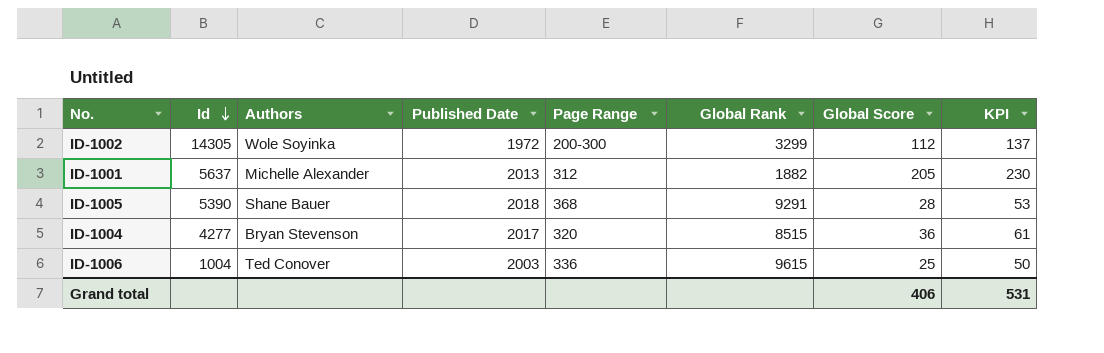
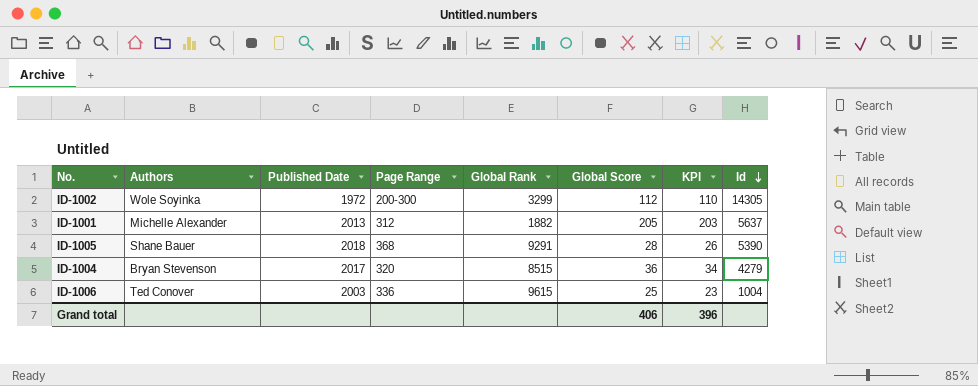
column KPI | formula: [Global Score] + 25 -> [Global Score] - 2
column Id | position: 2 -> 8
ID-1004 | Id: 4277 -> 4279
Grand total | KPI: 531 -> 396

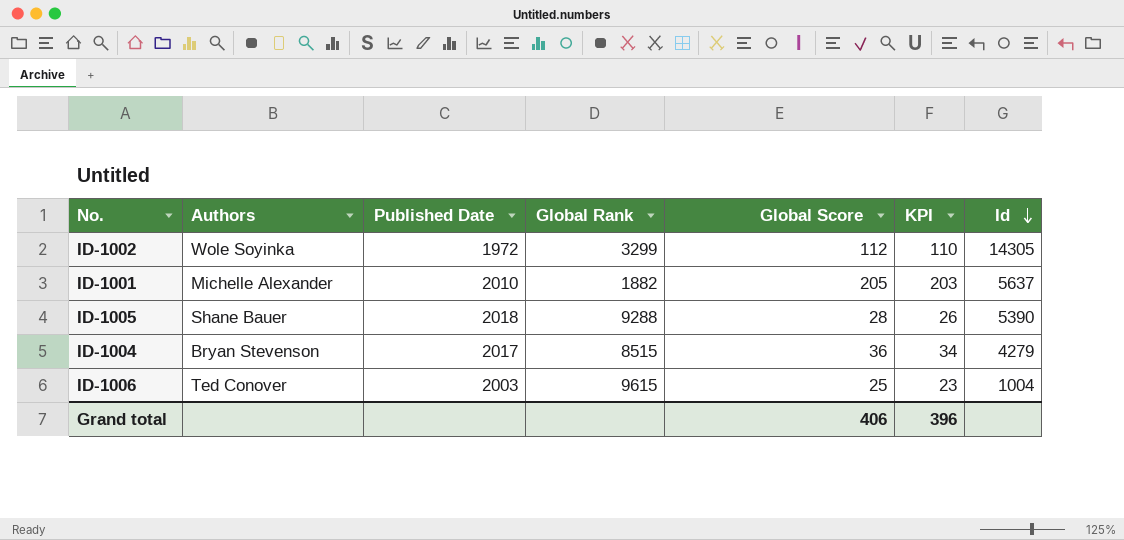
column Page Range | position: 4 -> none
ID-1001 | Published Date: 2013 -> 2010
ID-1005 | Global Rank: 9291 -> 9288

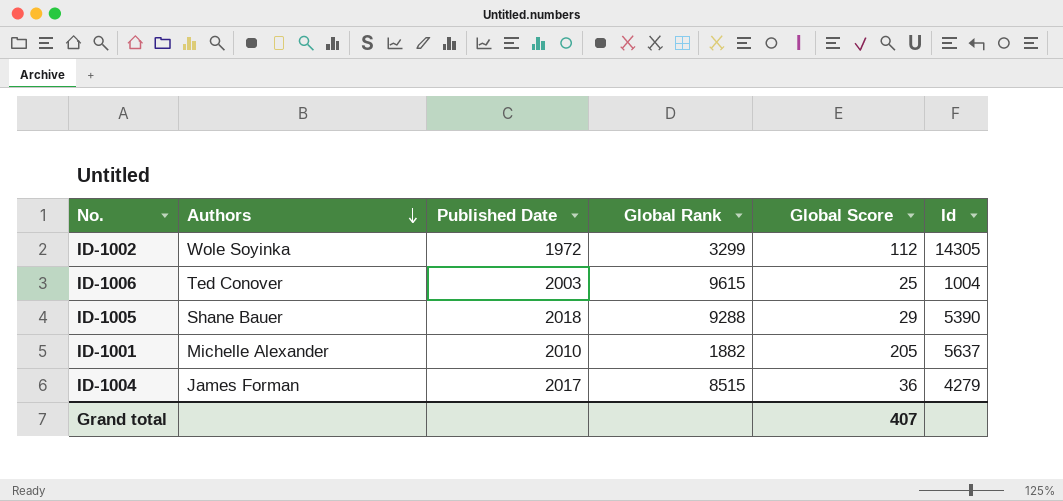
row order: Id descending -> Authors descending
column KPI | formula: [Global Score] - 2 -> none
ID-1005 | Global Score: 28 -> 29
ID-1004 | Authors: Bryan Stevenson -> James Forman
Grand total | Global Score: 406 -> 407

